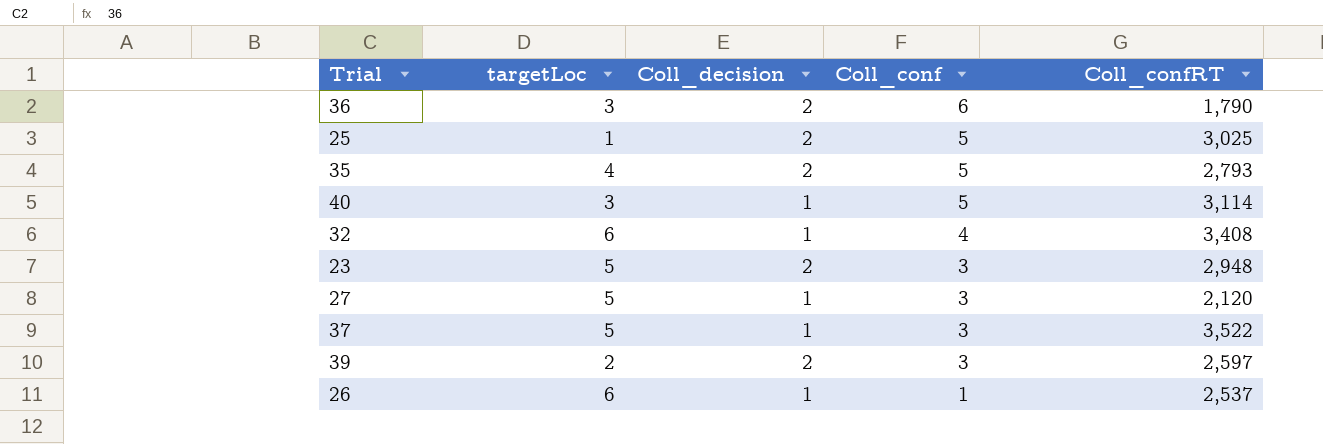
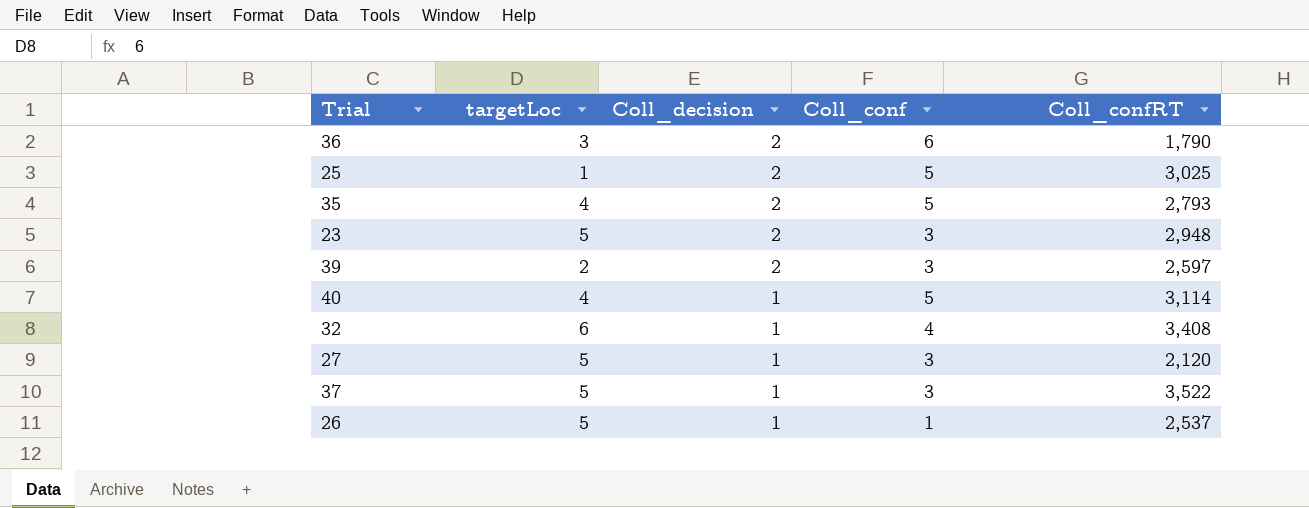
row order: Coll_conf descending -> Coll_decision descending
40 | targetLoc: 3 -> 4
26 | targetLoc: 6 -> 5

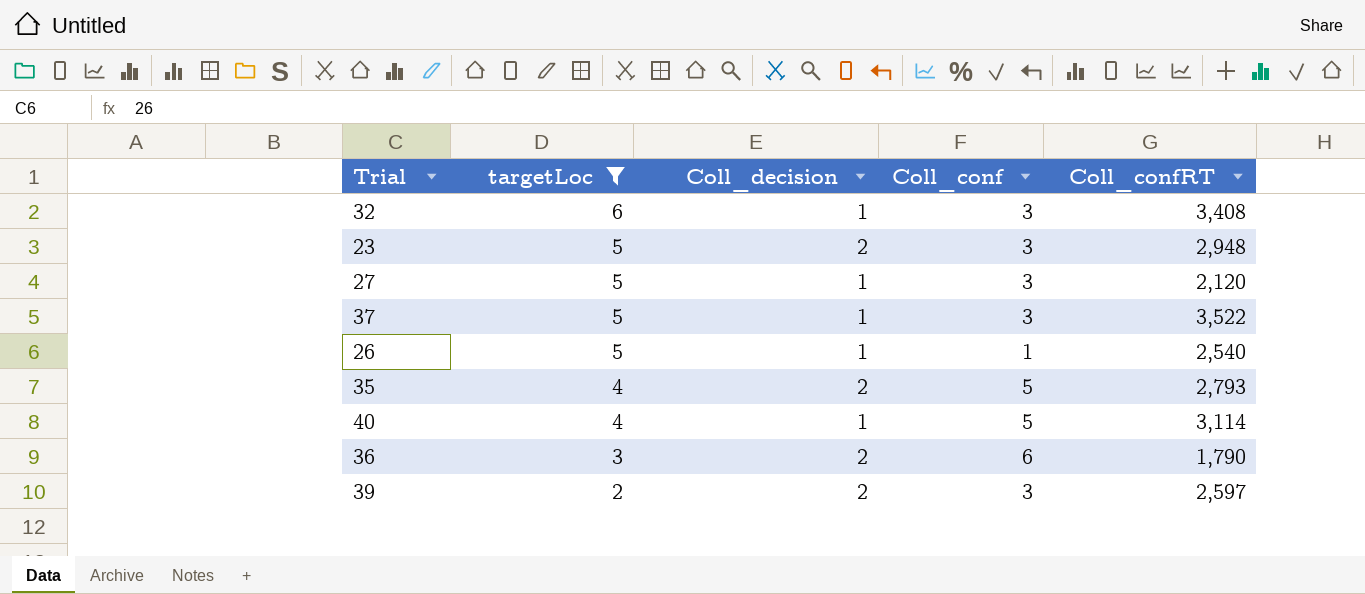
filter: none -> targetLoc != 1
row order: Coll_decision descending -> targetLoc descending
32 | Coll_conf: 4 -> 3
26 | Coll_confRT: 2,537 -> 2,540

